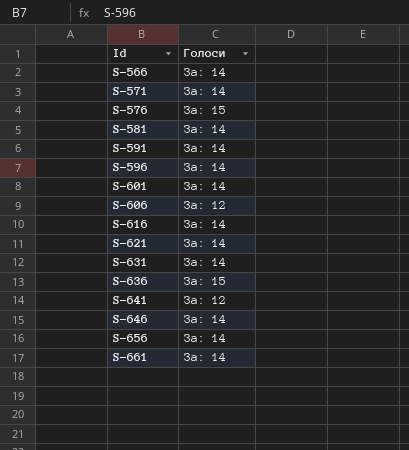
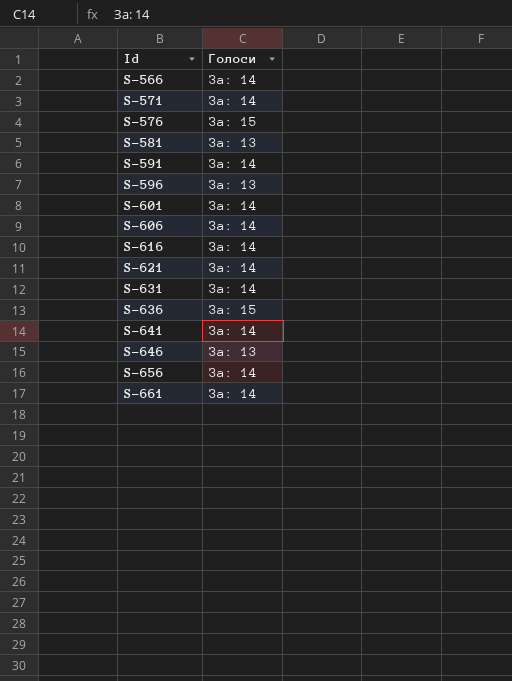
S-581 | Голоси: За: 14 -> За: 13
S-596 | Голоси: За: 14 -> За: 13
S-606 | Голоси: За: 12 -> За: 14
S-641 | Голоси: За: 12 -> За: 14
S-646 | Голоси: За: 14 -> За: 13

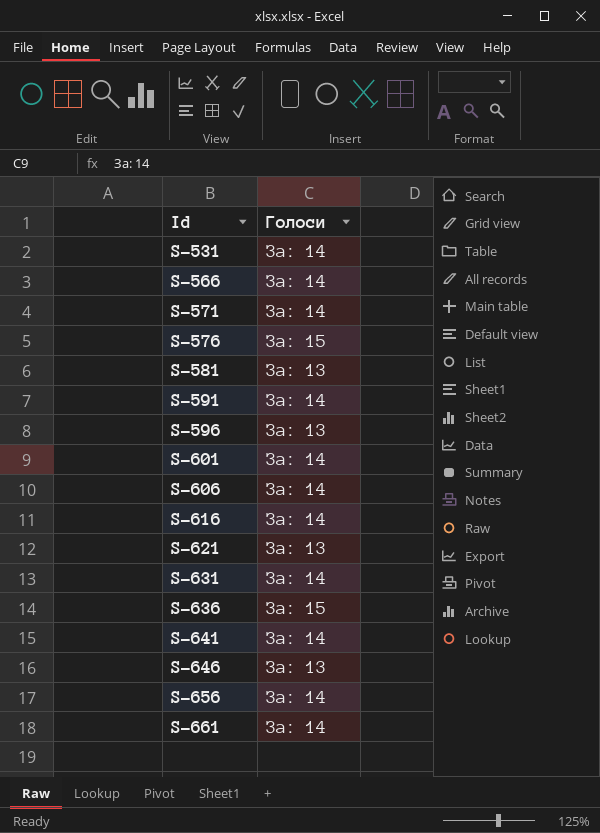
row S-531: none -> За: 14
S-621 | Голоси: За: 14 -> За: 13

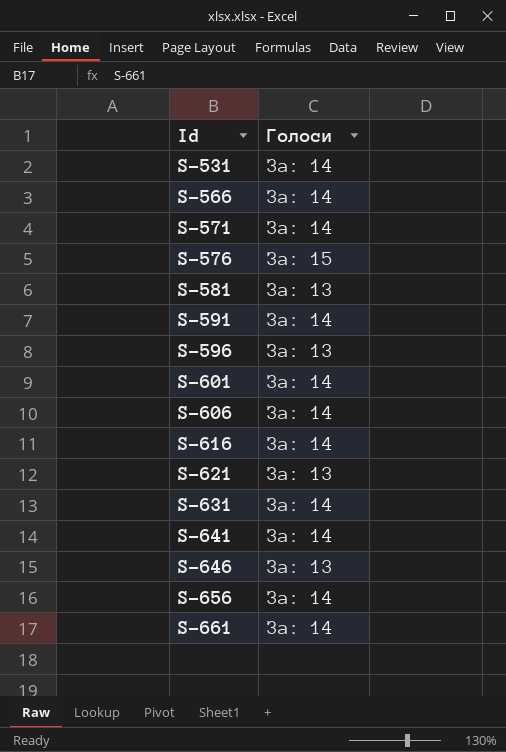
row S-636: За: 15 -> none

